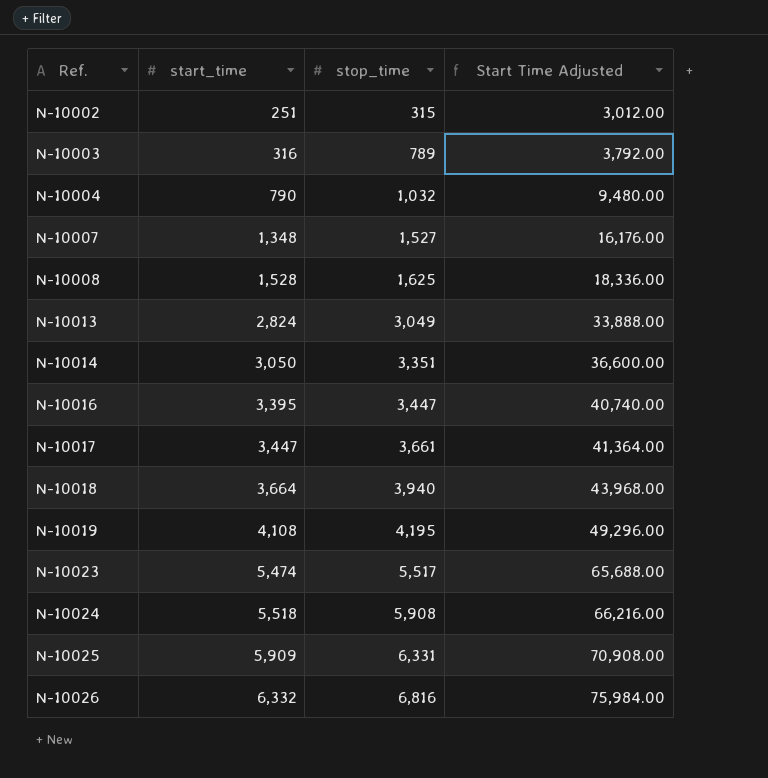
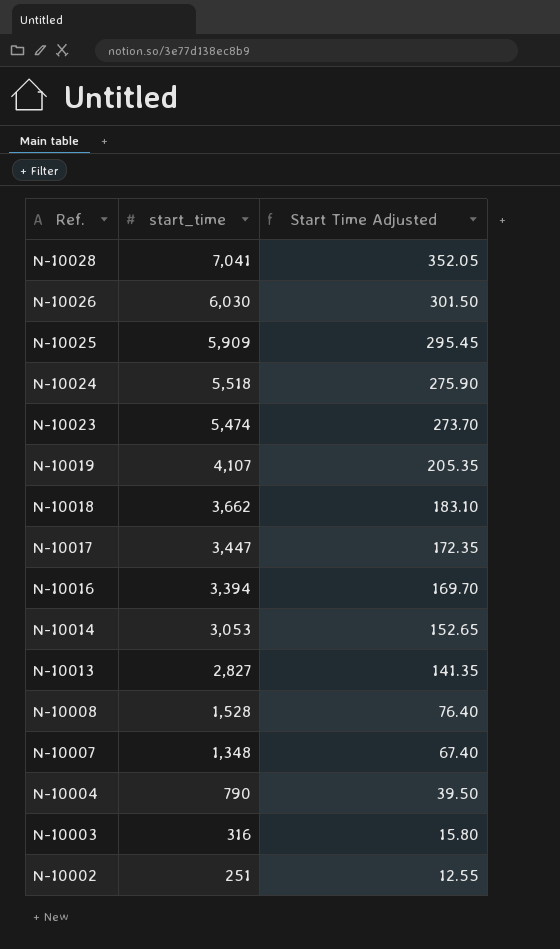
row order: Ref. ascending -> Ref. descending
column stop_time | position: 3 -> none
column Start Time Adjusted | formula: [start_time] * 12 -> [start_time] * 0.05
row N-10028: none -> 7,041 | 352.05
N-10026 | start_time: 6,332 -> 6,030
N-10019 | start_time: 4,108 -> 4,107
N-10018 | start_time: 3,664 -> 3,662
N-10016 | start_time: 3,395 -> 3,394
N-10014 | start_time: 3,050 -> 3,053
N-10013 | start_time: 2,824 -> 2,827

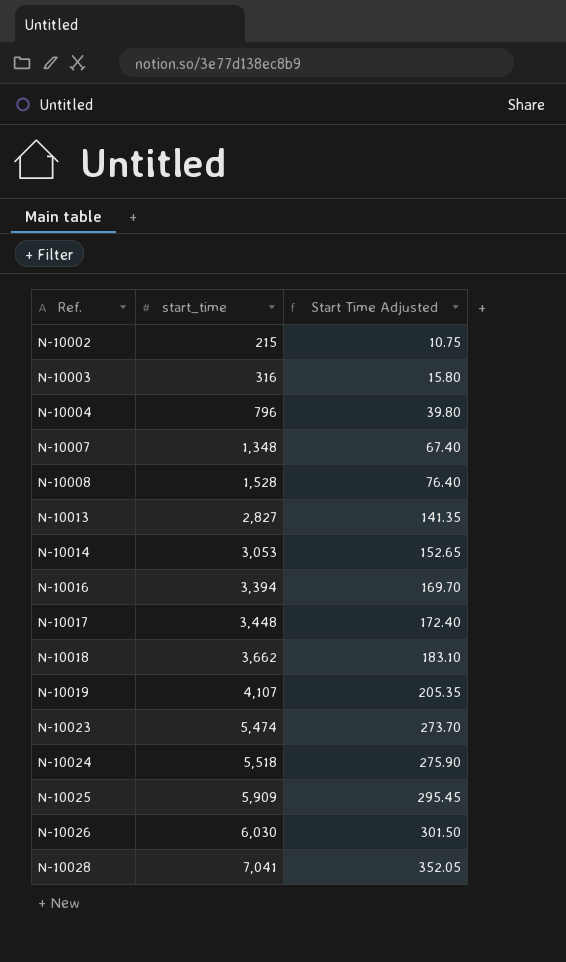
row order: Ref. descending -> Ref. ascending
N-10002 | start_time: 251 -> 215
N-10002 | Start Time Adjusted: 12.55 -> 10.75
N-10004 | start_time: 790 -> 796
N-10004 | Start Time Adjusted: 39.50 -> 39.80
N-10017 | start_time: 3,447 -> 3,448
N-10017 | Start Time Adjusted: 172.35 -> 172.40

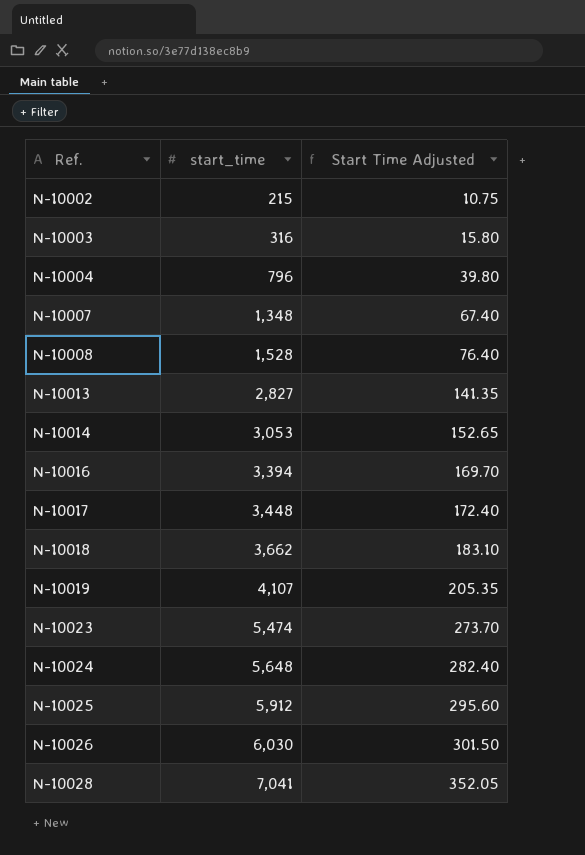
N-10024 | start_time: 5,518 -> 5,648
N-10024 | Start Time Adjusted: 275.90 -> 282.40
N-10025 | start_time: 5,909 -> 5,912
N-10025 | Start Time Adjusted: 295.45 -> 295.60

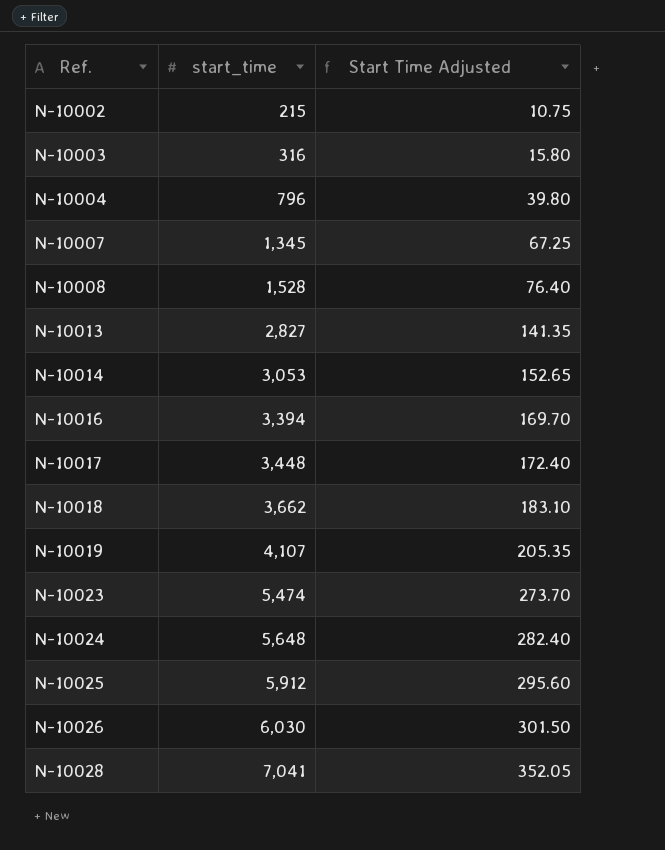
N-10007 | start_time: 1,348 -> 1,345
N-10007 | Start Time Adjusted: 67.40 -> 67.25

